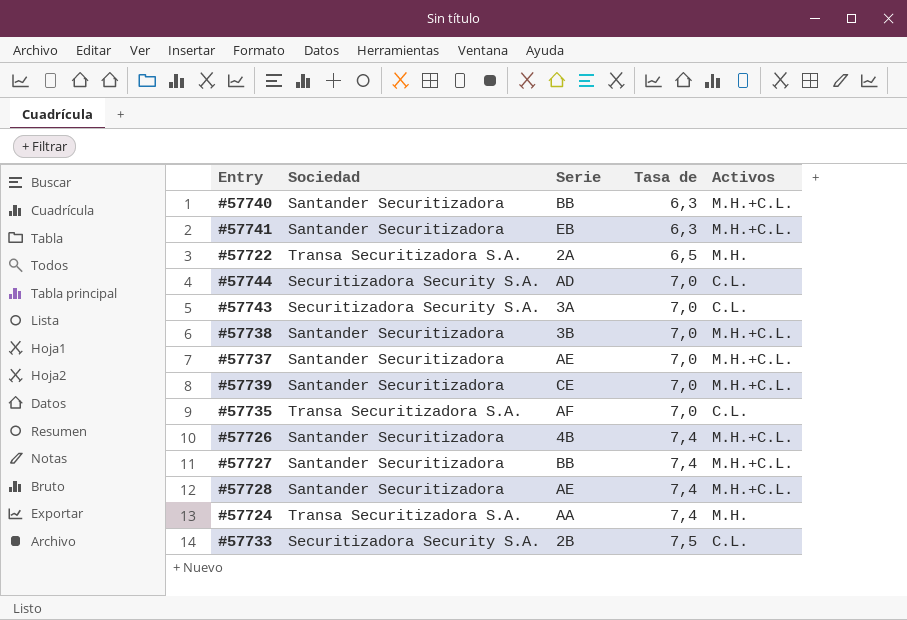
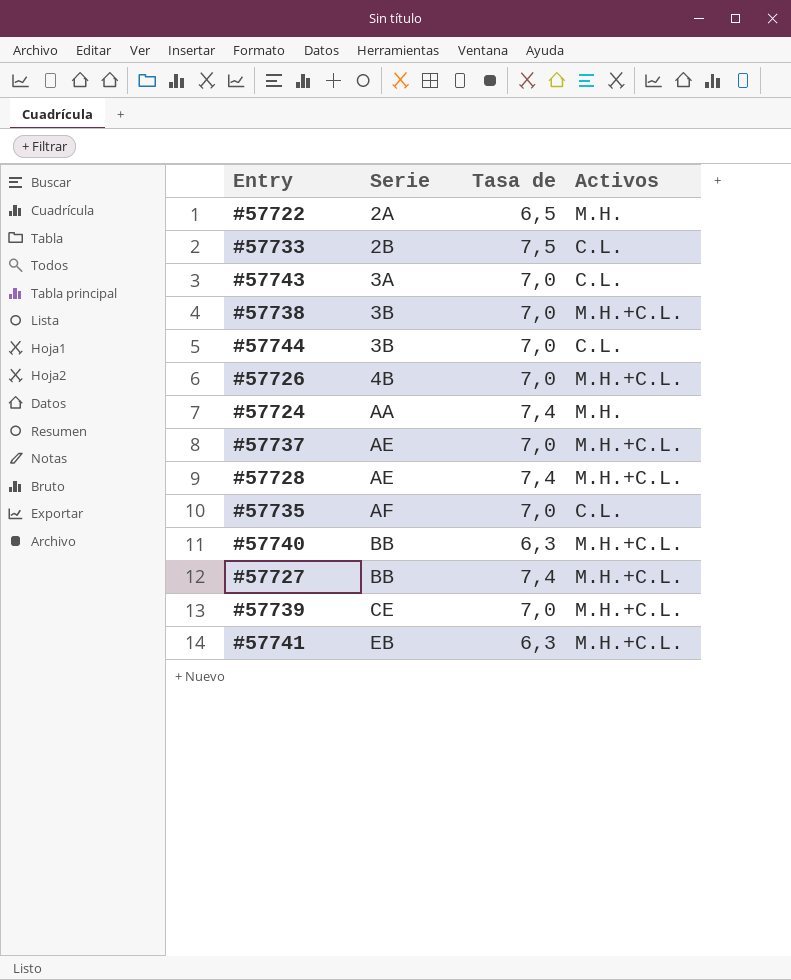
row order: Tasa de ascending -> Serie ascending
column Sociedad | position: 2 -> none
#57744 | Serie: AD -> 3B
#57726 | Tasa de: 7,4 -> 7,0

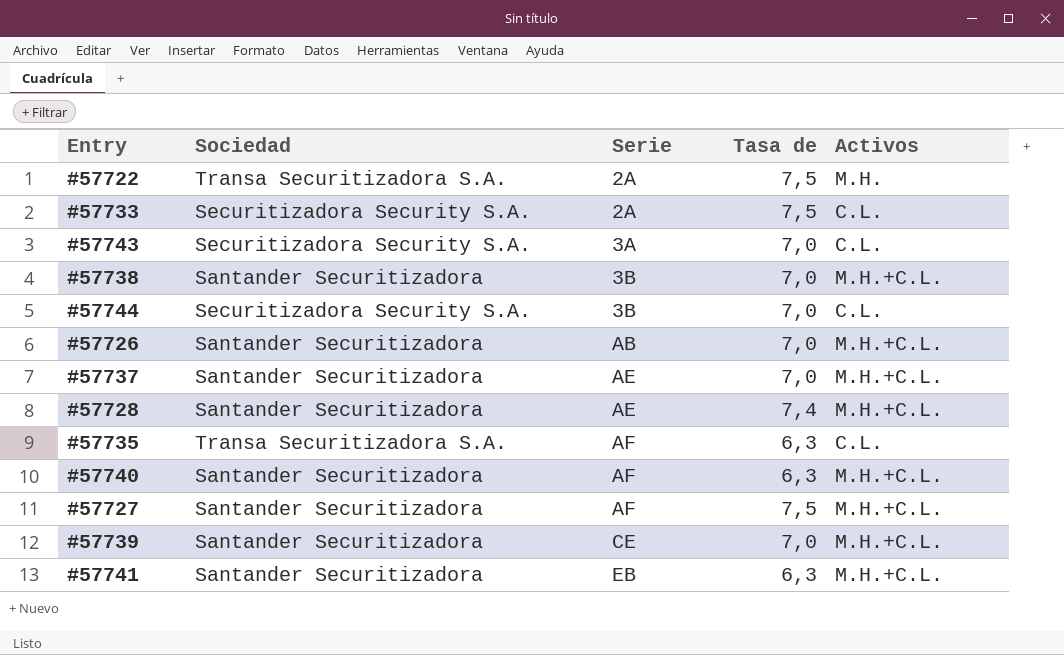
column Sociedad | position: none -> 2
row #57724: AA | 7,4 | M.H. -> none
#57722 | Tasa de: 6,5 -> 7,5
#57733 | Serie: 2B -> 2A
#57726 | Serie: 4B -> AB
#57735 | Tasa de: 7,0 -> 6,3
#57740 | Serie: BB -> AF
#57727 | Serie: BB -> AF
#57727 | Tasa de: 7,4 -> 7,5

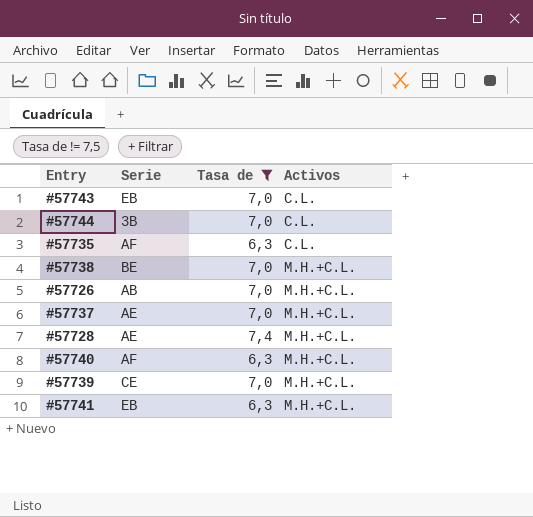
filter: none -> Tasa de != 7,5
row order: Serie ascending -> Activos ascending
column Sociedad | position: 2 -> none
#57743 | Serie: 3A -> EB
#57738 | Serie: 3B -> BE

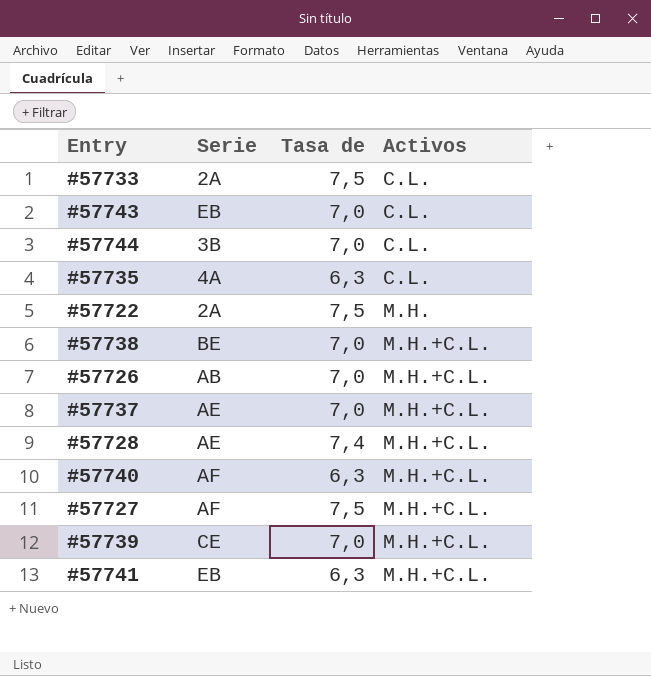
filter: Tasa de != 7,5 -> none
#57735 | Serie: AF -> 4A

